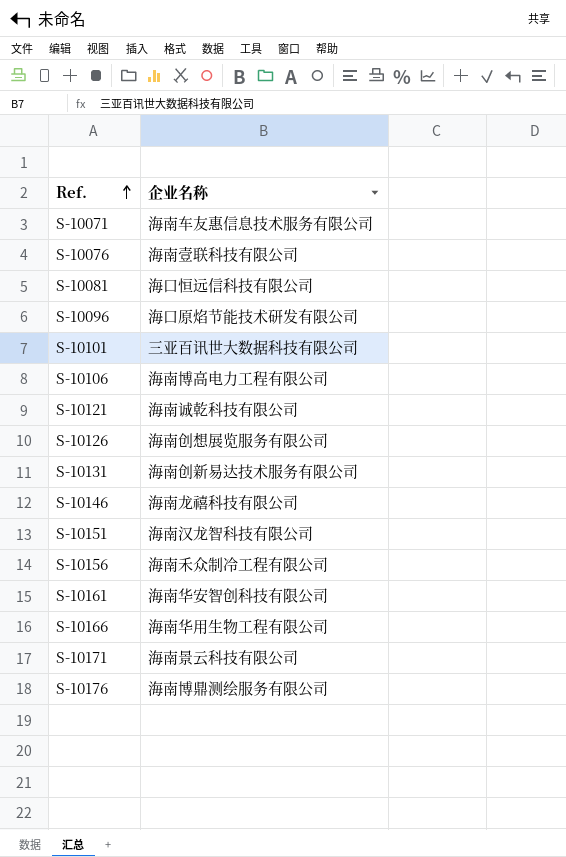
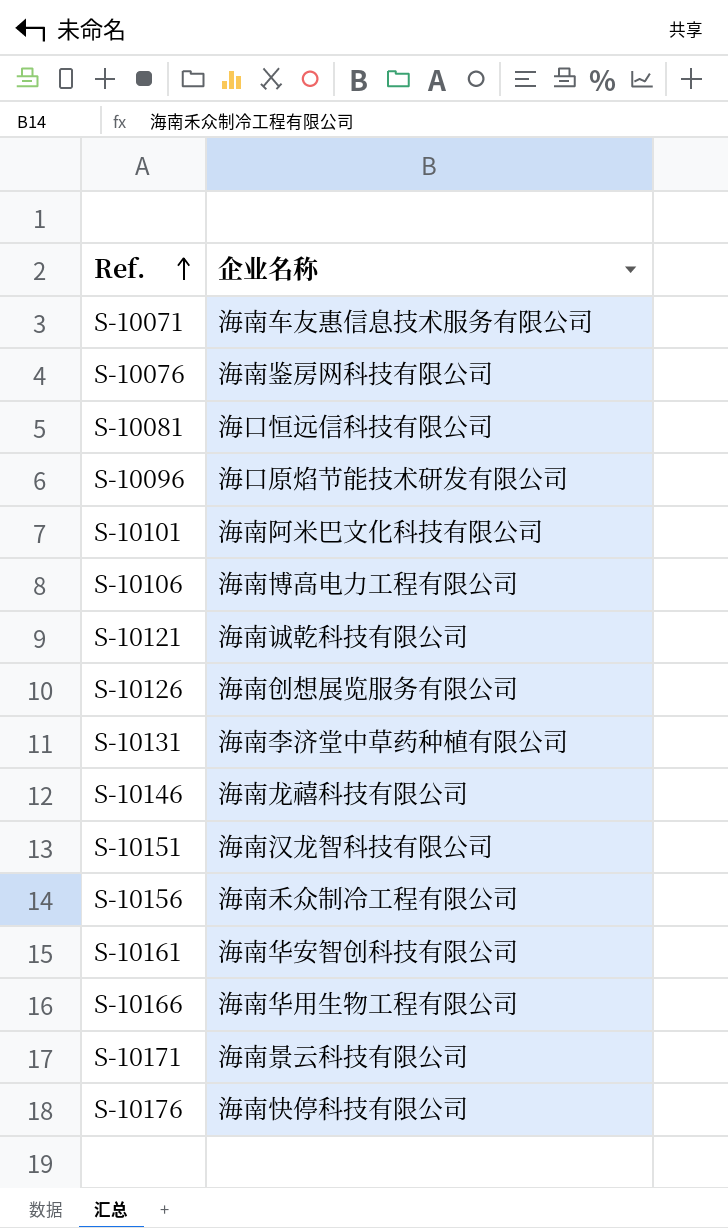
S-10076 | 企业名称: 海南壹联科技有限公司 -> 海南鉴房网科技有限公司
S-10101 | 企业名称: 三亚百讯世大数据科技有限公司 -> 海南阿米巴文化科技有限公司
S-10131 | 企业名称: 海南创新易达技术服务有限公司 -> 海南李济堂中草药种植有限公司
S-10176 | 企业名称: 海南博鼎测绘服务有限公司 -> 海南快停科技有限公司

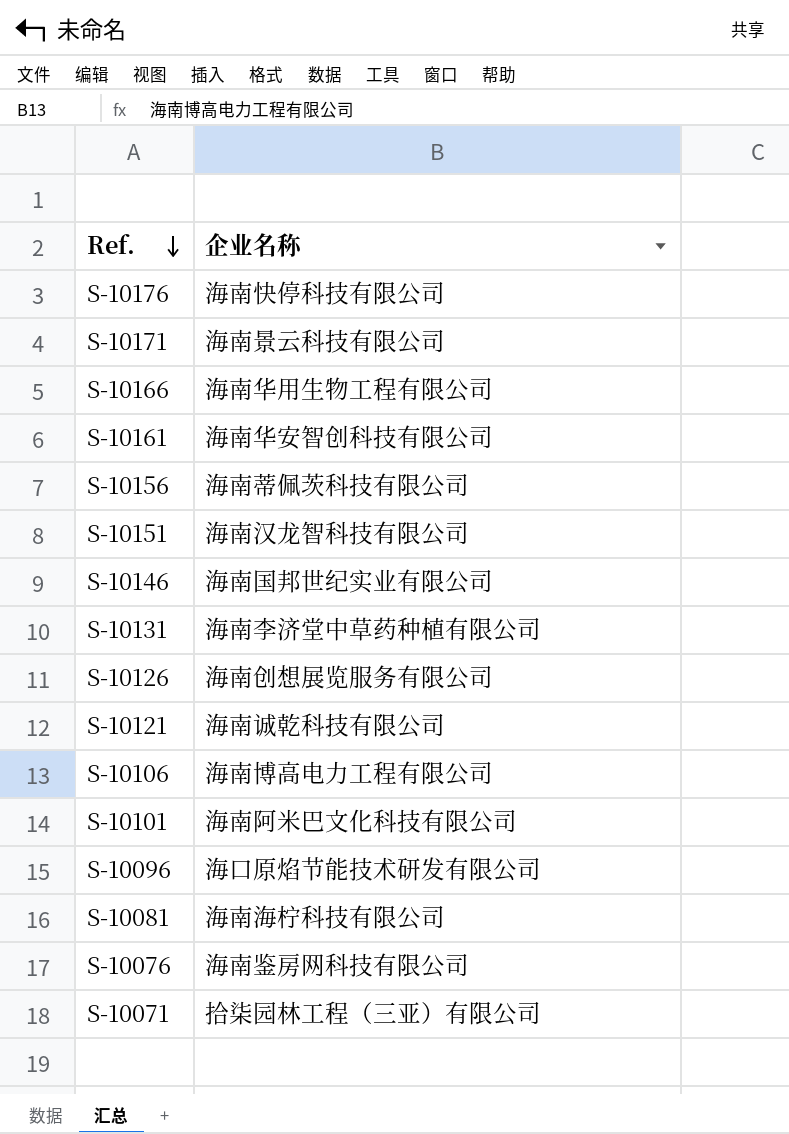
row order: Ref. ascending -> Ref. descending
S-10156 | 企业名称: 海南禾众制冷工程有限公司 -> 海南蒂佩茨科技有限公司
S-10146 | 企业名称: 海南龙禧科技有限公司 -> 海南国邦世纪实业有限公司
S-10081 | 企业名称: 海口恒远信科技有限公司 -> 海南海柠科技有限公司
S-10071 | 企业名称: 海南车友惠信息技术服务有限公司 -> 拾柒园林工程（三亚）有限公司

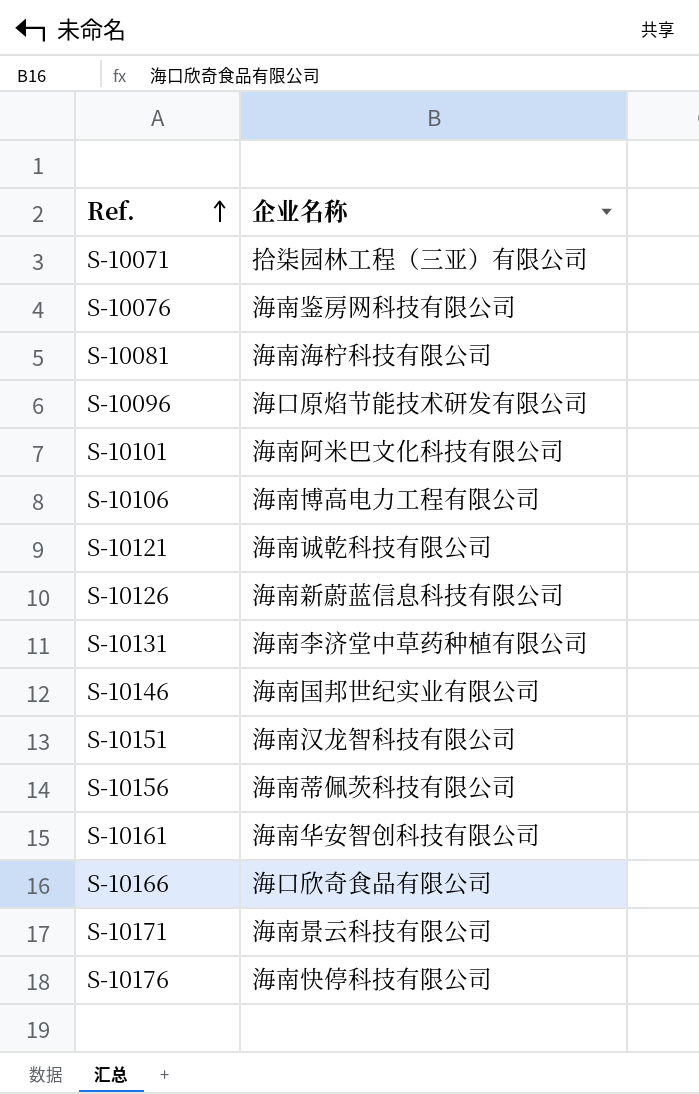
row order: Ref. descending -> Ref. ascending
S-10126 | 企业名称: 海南创想展览服务有限公司 -> 海南新蔚蓝信息科技有限公司
S-10166 | 企业名称: 海南华用生物工程有限公司 -> 海口欣奇食品有限公司

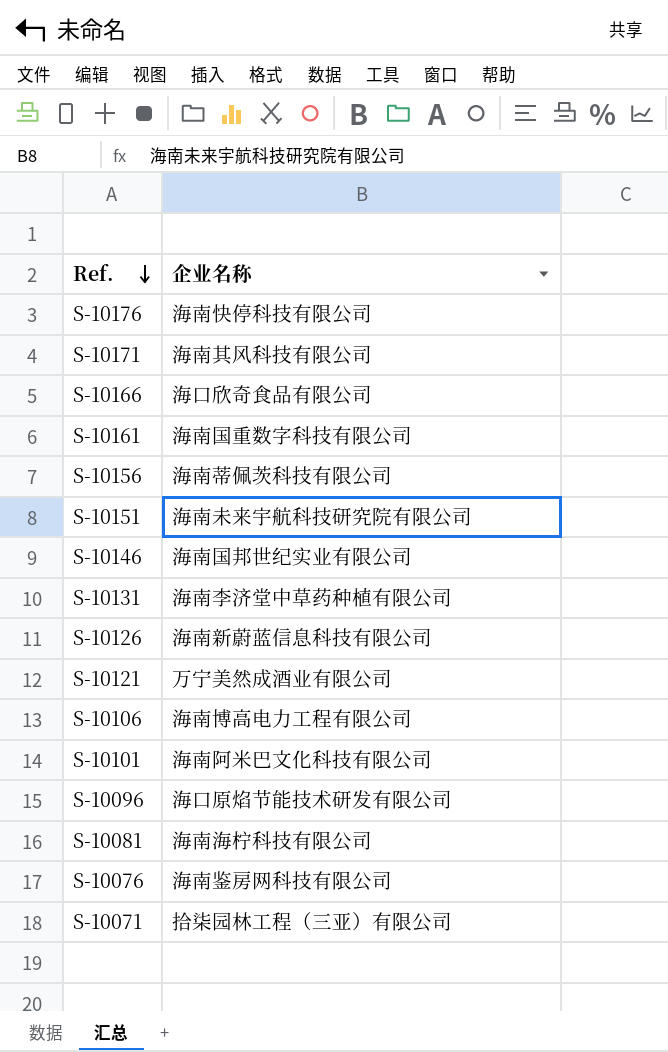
row order: Ref. ascending -> Ref. descending
S-10171 | 企业名称: 海南景云科技有限公司 -> 海南其风科技有限公司
S-10161 | 企业名称: 海南华安智创科技有限公司 -> 海南国重数字科技有限公司
S-10151 | 企业名称: 海南汉龙智科技有限公司 -> 海南未来宇航科技研究院有限公司
S-10121 | 企业名称: 海南诚乾科技有限公司 -> 万宁美然成酒业有限公司

